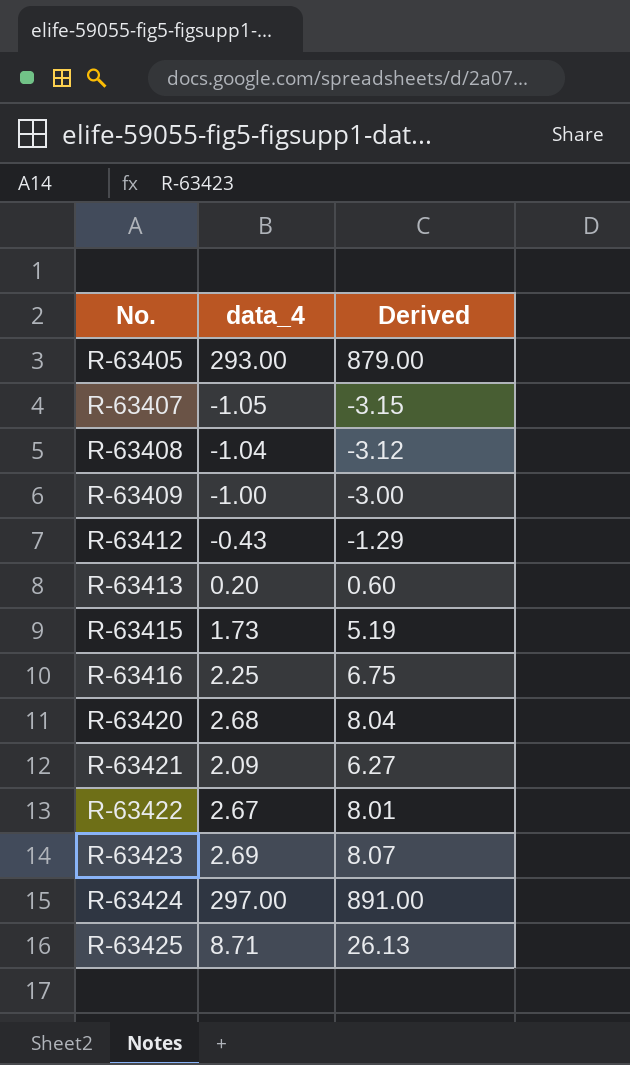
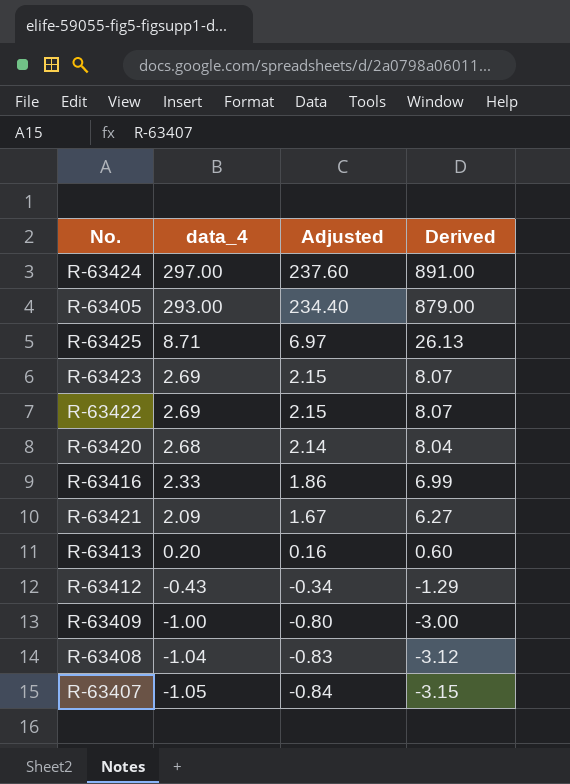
row order: No. ascending -> data_4 descending
column Adjusted | formula: none -> [data_4] * 0.8
row R-63415: 1.73 | 5.19 -> none
R-63422 | data_4: 2.67 -> 2.69
R-63422 | Derived: 8.01 -> 8.07
R-63416 | data_4: 2.25 -> 2.33
R-63416 | Derived: 6.75 -> 6.99

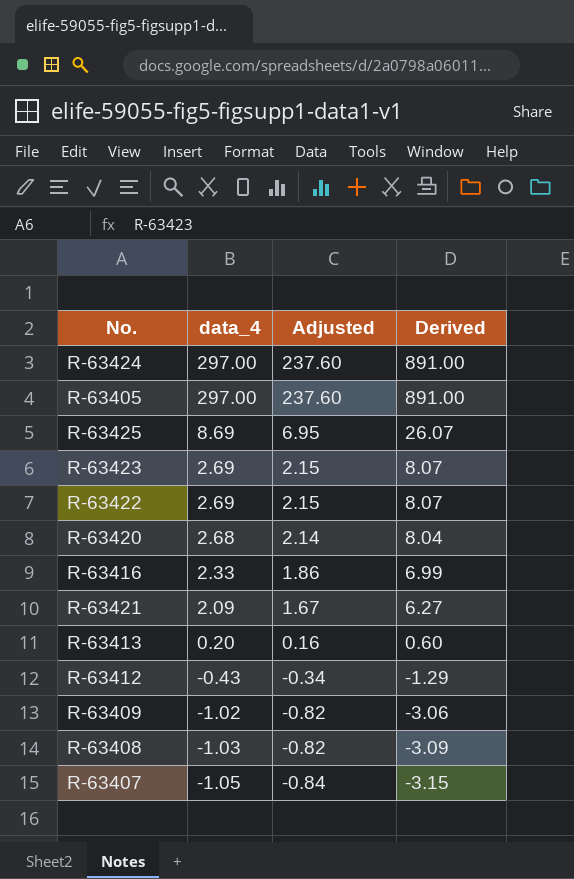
R-63405 | data_4: 293.00 -> 297.00
R-63405 | Adjusted: 234.40 -> 237.60
R-63405 | Derived: 879.00 -> 891.00
R-63425 | data_4: 8.71 -> 8.69
R-63425 | Adjusted: 6.97 -> 6.95
R-63425 | Derived: 26.13 -> 26.07
R-63409 | data_4: -1.00 -> -1.02
R-63409 | Adjusted: -0.80 -> -0.82
R-63409 | Derived: -3.00 -> -3.06
R-63408 | data_4: -1.04 -> -1.03
R-63408 | Adjusted: -0.83 -> -0.82
R-63408 | Derived: -3.12 -> -3.09

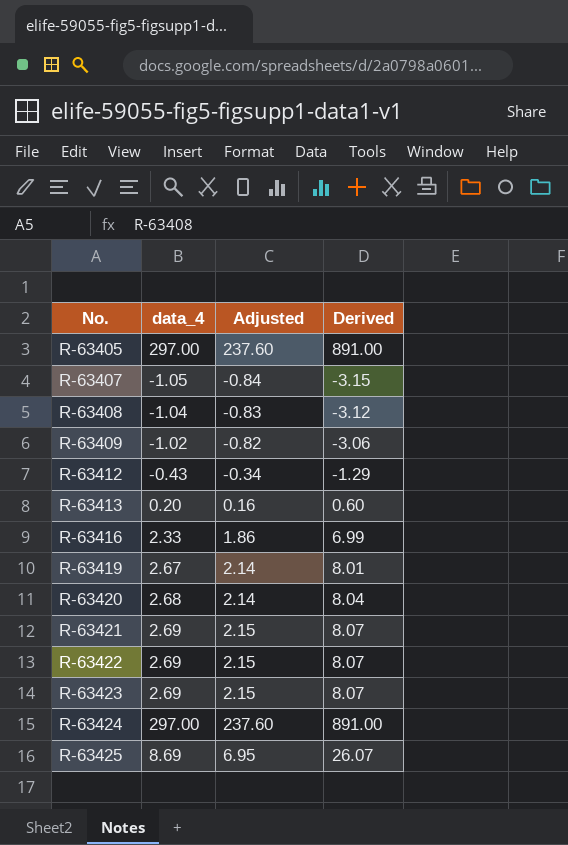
row order: data_4 descending -> No. ascending
R-63408 | data_4: -1.03 -> -1.04
R-63408 | Adjusted: -0.82 -> -0.83
R-63408 | Derived: -3.09 -> -3.12
row R-63419: none -> 2.67 | 2.14 | 8.01
R-63421 | data_4: 2.09 -> 2.69
R-63421 | Adjusted: 1.67 -> 2.15
R-63421 | Derived: 6.27 -> 8.07

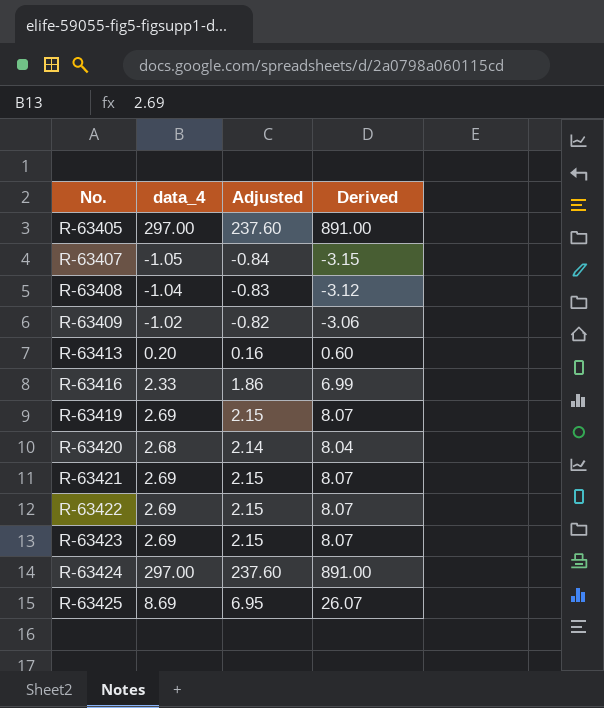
row R-63412: -0.43 | -0.34 | -1.29 -> none
R-63419 | data_4: 2.67 -> 2.69
R-63419 | Adjusted: 2.14 -> 2.15
R-63419 | Derived: 8.01 -> 8.07

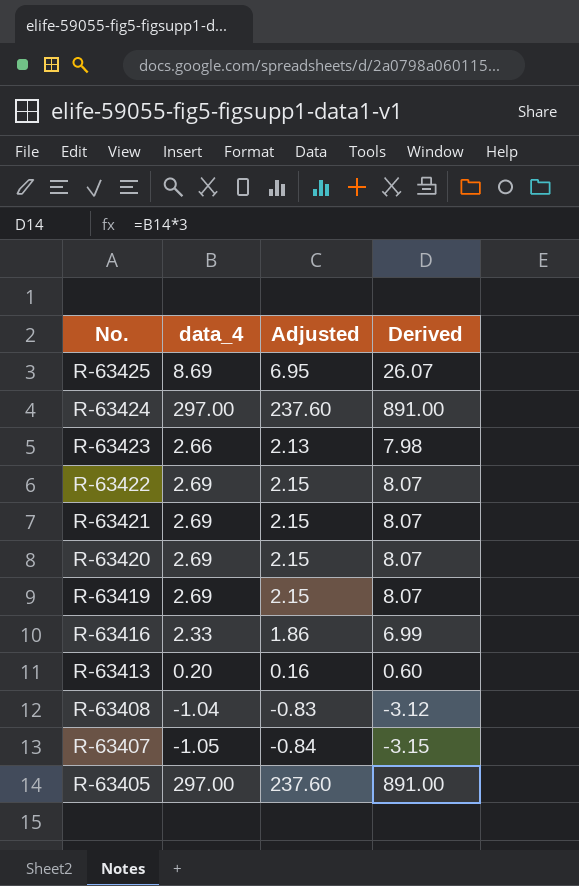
row order: No. ascending -> No. descending
row R-63409: -1.02 | -0.82 | -3.06 -> none
R-63423 | data_4: 2.69 -> 2.66
R-63423 | Adjusted: 2.15 -> 2.13
R-63423 | Derived: 8.07 -> 7.98
R-63420 | data_4: 2.68 -> 2.69
R-63420 | Adjusted: 2.14 -> 2.15
R-63420 | Derived: 8.04 -> 8.07

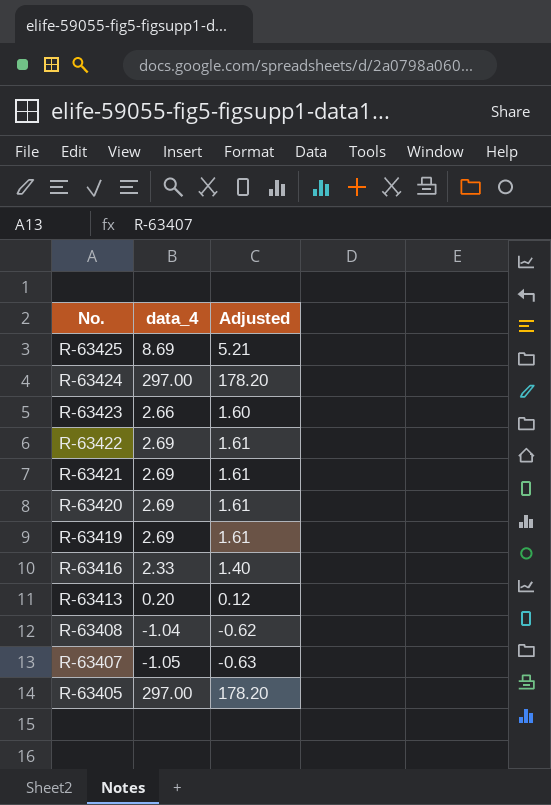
column Derived | formula: [data_4] * 3 -> none
column Adjusted | formula: [data_4] * 0.8 -> [data_4] * 0.6

